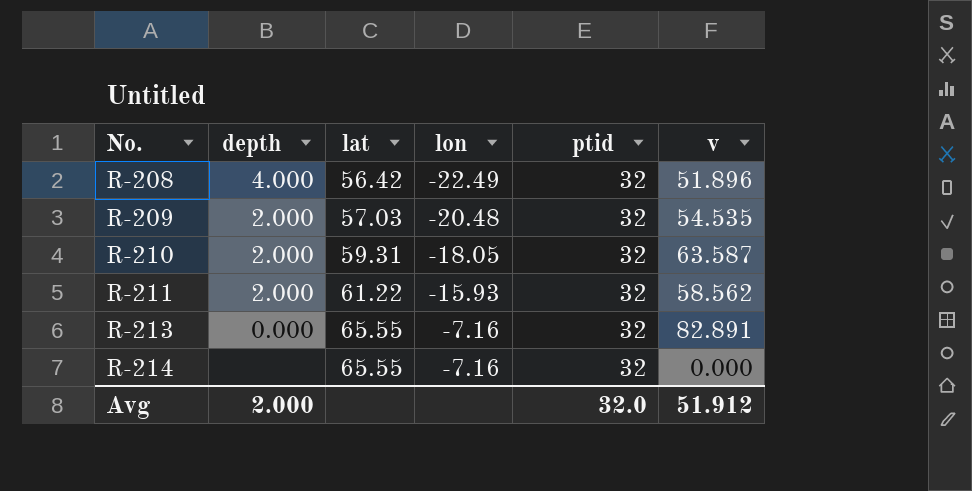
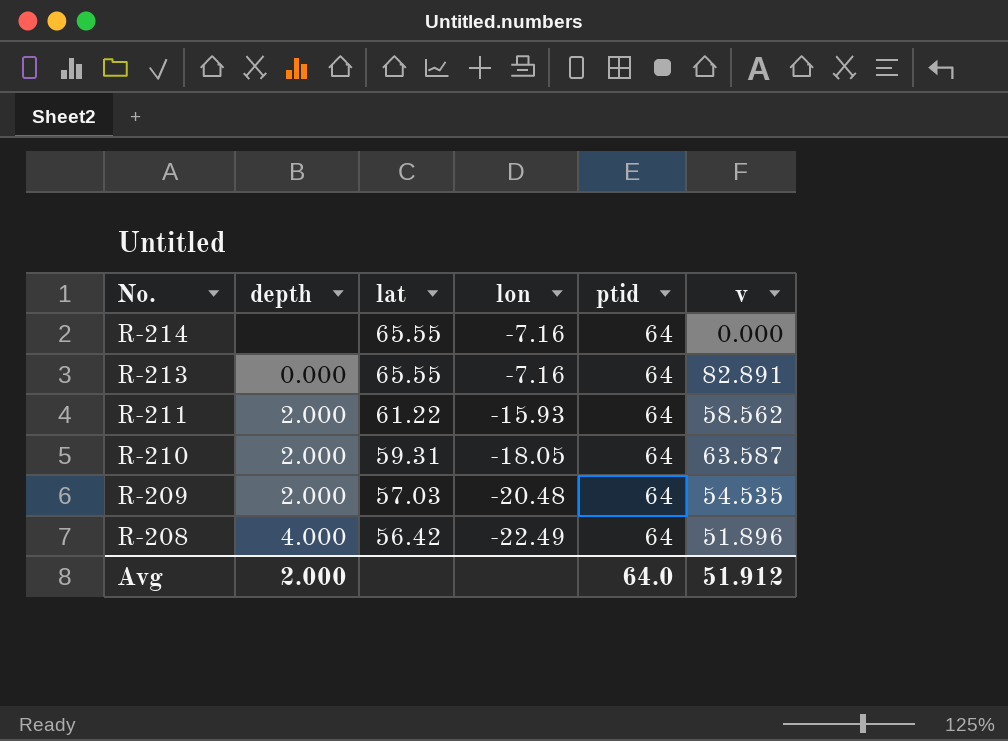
row order: No. ascending -> No. descending
R-214 | ptid: 32 -> 64
R-213 | ptid: 32 -> 64
R-211 | ptid: 32 -> 64
R-210 | ptid: 32 -> 64
R-209 | ptid: 32 -> 64
R-208 | ptid: 32 -> 64
Avg | ptid: 32.0 -> 64.0

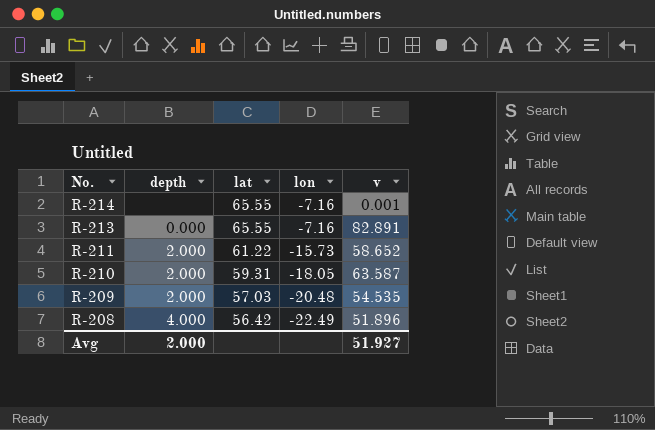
column ptid | position: 5 -> none
R-214 | v: 0.000 -> 0.001
R-211 | lon: -15.93 -> -15.73
R-211 | v: 58.562 -> 58.652
Avg | v: 51.912 -> 51.927

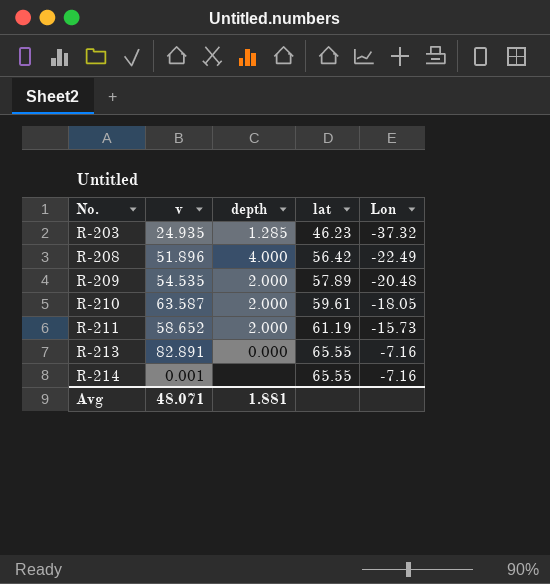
row order: No. descending -> No. ascending
column v | position: 5 -> 2
column name: lon -> Lon
row R-203: none -> 24.935 | 1.285 | 46.23 | -37.32
R-209 | lat: 57.03 -> 57.89
R-210 | lat: 59.31 -> 59.61
R-211 | lat: 61.22 -> 61.19
Avg | v: 51.927 -> 48.071
Avg | depth: 2.000 -> 1.881

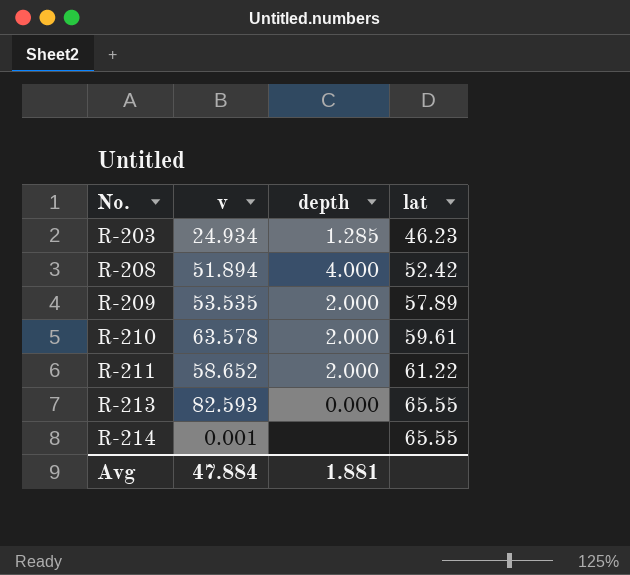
column Lon | position: 5 -> none
R-203 | v: 24.935 -> 24.934
R-208 | v: 51.896 -> 51.894
R-208 | lat: 56.42 -> 52.42
R-209 | v: 54.535 -> 53.535
R-210 | v: 63.587 -> 63.578
R-211 | lat: 61.19 -> 61.22
R-213 | v: 82.891 -> 82.593
Avg | v: 48.071 -> 47.884

